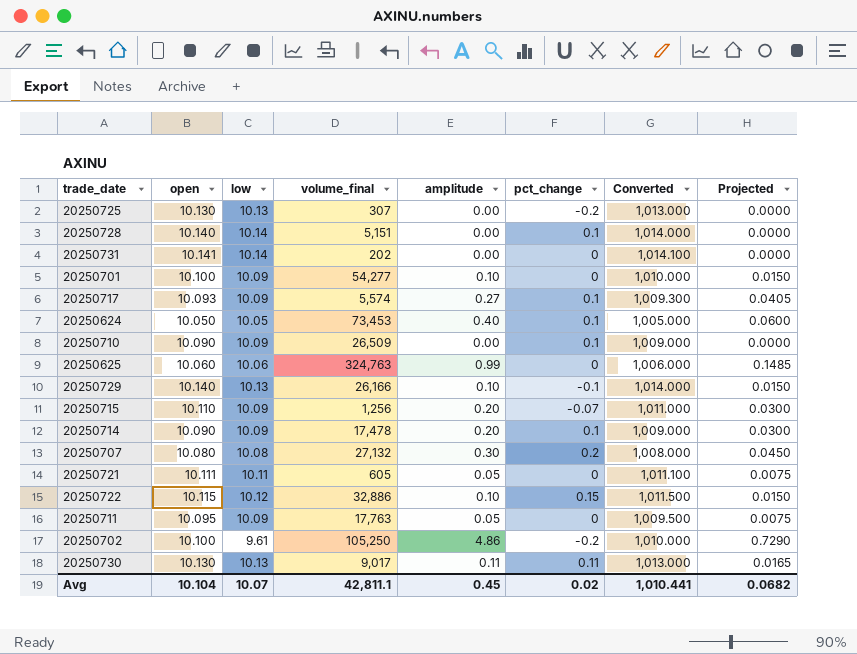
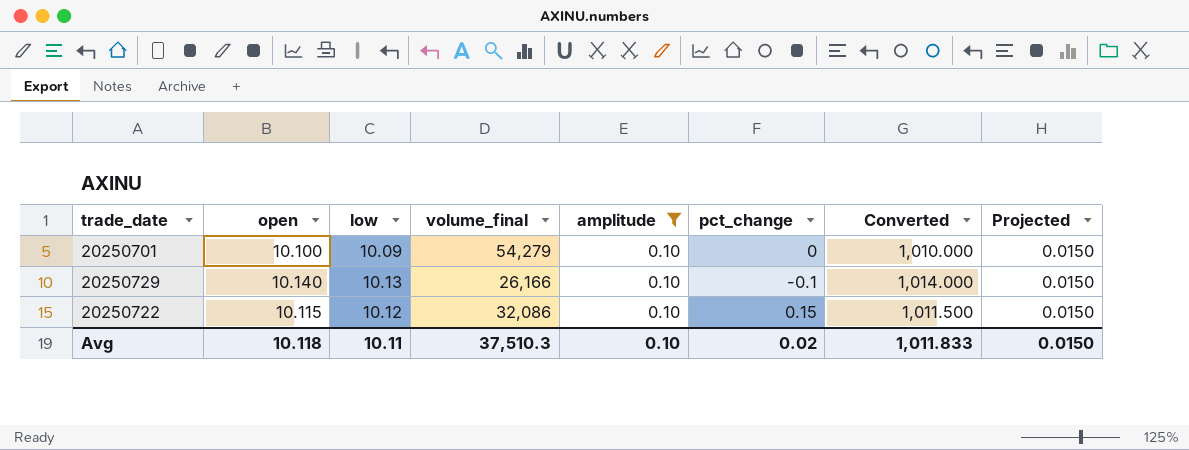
filter: none -> amplitude = 0.10
20250701 | volume_final: 54,277 -> 54,279
20250722 | volume_final: 32,886 -> 32,086
Avg | open: 10.104 -> 10.118
Avg | low: 10.07 -> 10.11
Avg | volume_final: 42,811.1 -> 37,510.3
Avg | amplitude: 0.45 -> 0.10
Avg | Converted: 1,010.441 -> 1,011.833
Avg | Projected: 0.0682 -> 0.0150

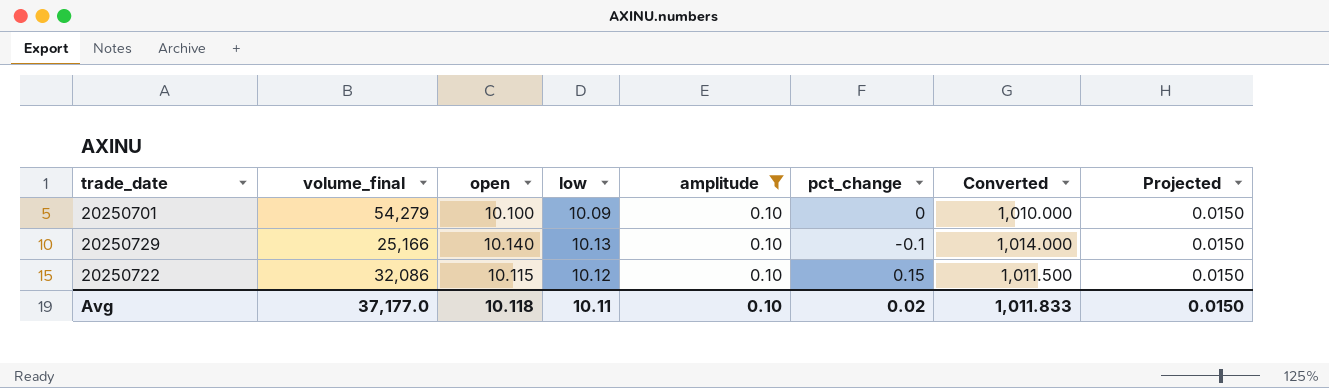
column volume_final | position: 4 -> 2
20250729 | volume_final: 26,166 -> 25,166
Avg | volume_final: 37,510.3 -> 37,177.0

